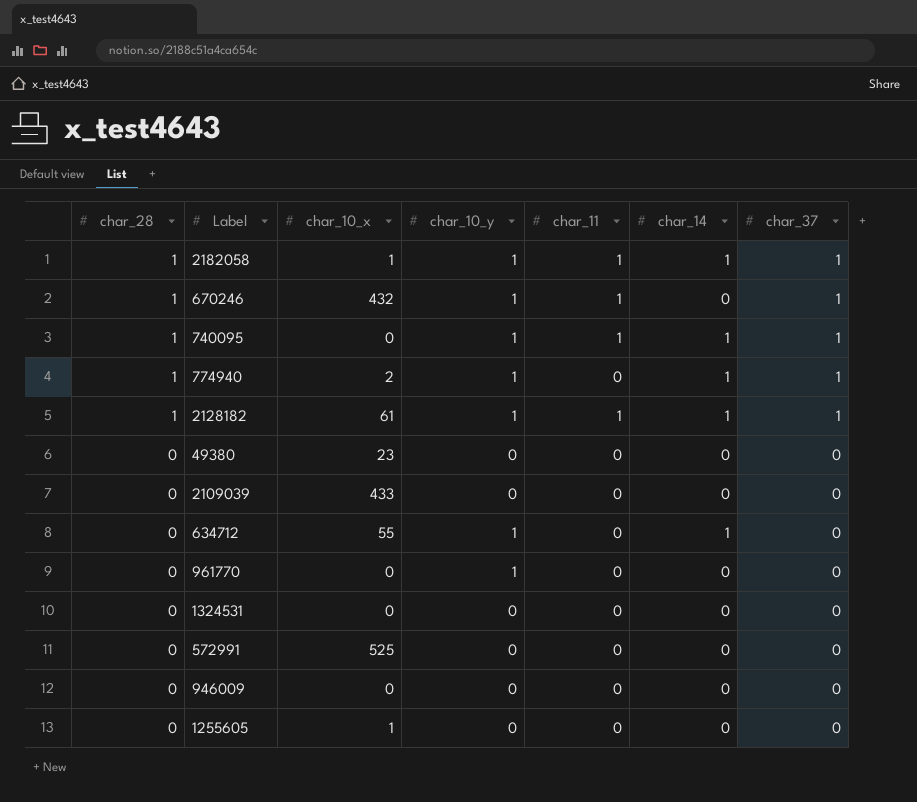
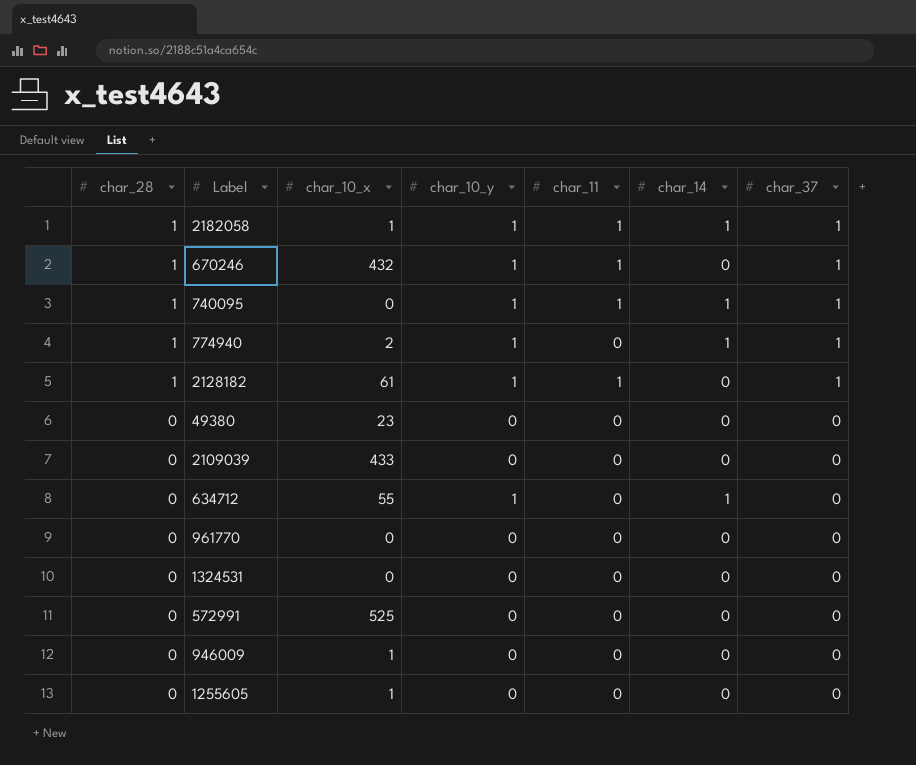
2128182 | char_14: 1 -> 0
961770 | char_10_y: 1 -> 0
946009 | char_10_x: 0 -> 1

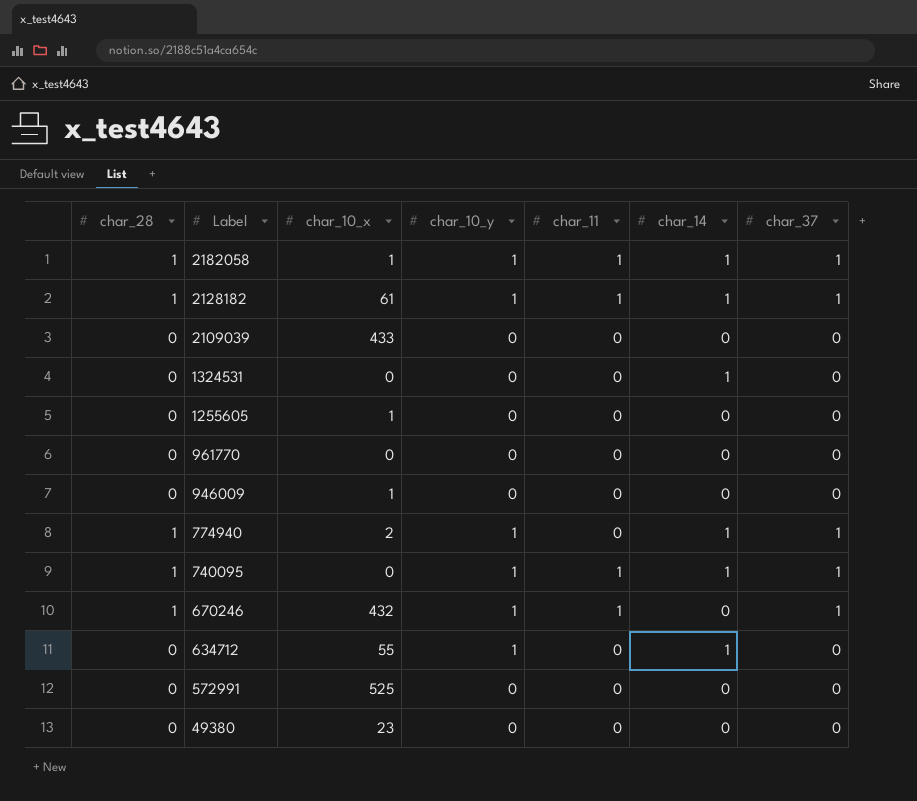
row order: char_28 descending -> Label descending
2128182 | char_14: 0 -> 1
1324531 | char_14: 0 -> 1

